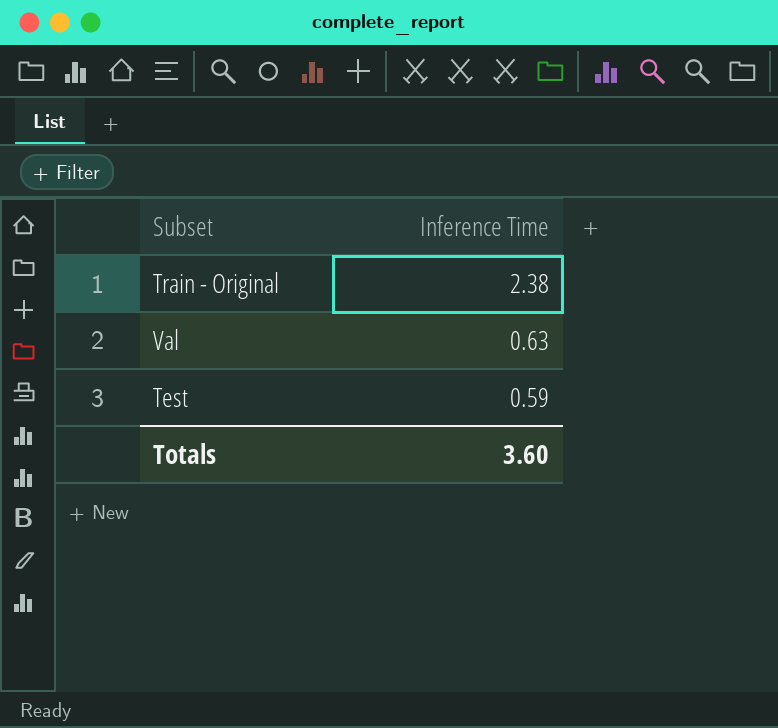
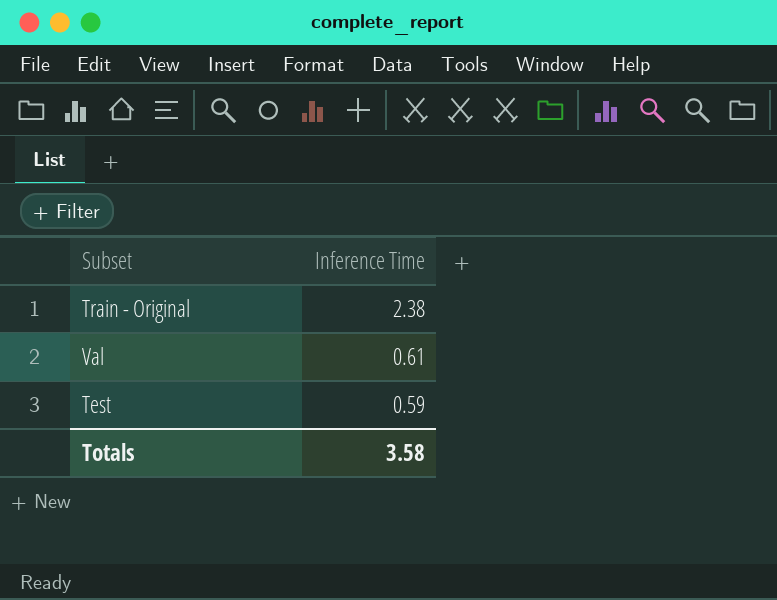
Val | Inference Time: 0.63 -> 0.61
Totals | Inference Time: 3.60 -> 3.58

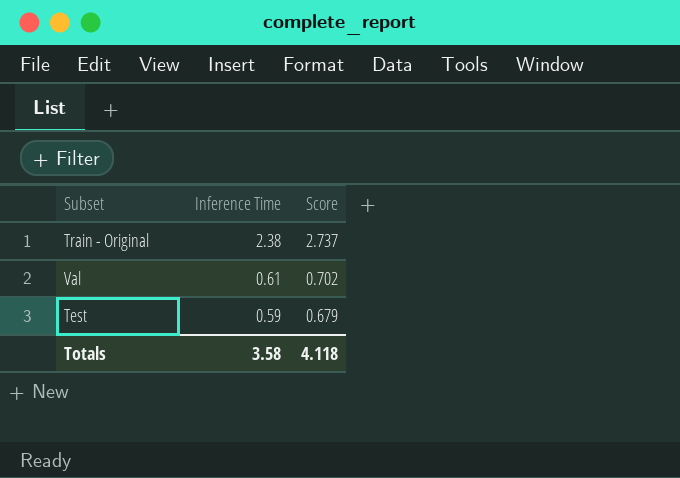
column Score | formula: none -> [Inference Time] * 1.15

